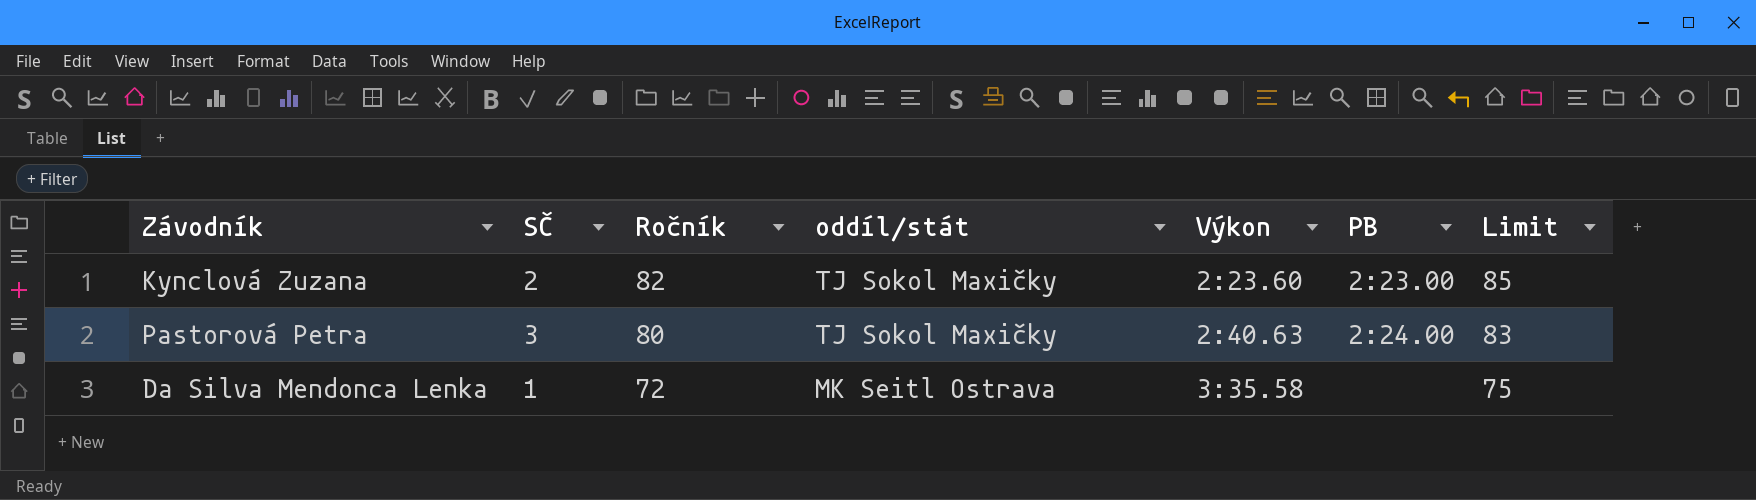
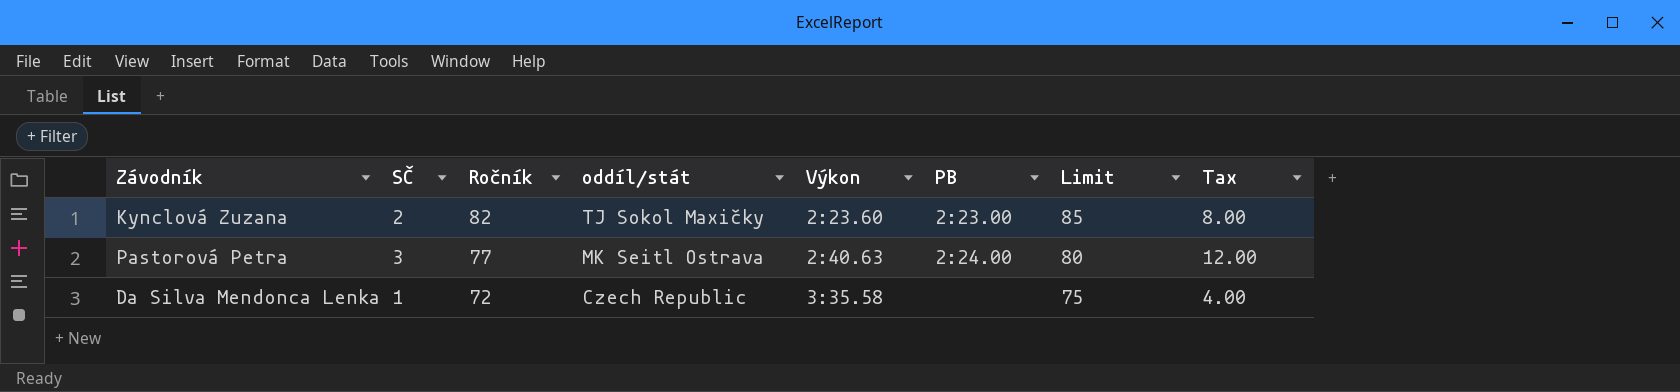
column Tax | formula: none -> [SČ] * 4
Pastorová Petra | Ročník: 80 -> 77
Pastorová Petra | oddíl/stát: TJ Sokol Maxičky -> MK Seitl Ostrava
Pastorová Petra | Limit: 83 -> 80
Da Silva Mendonca Lenka | oddíl/stát: MK Seitl Ostrava -> Czech Republic

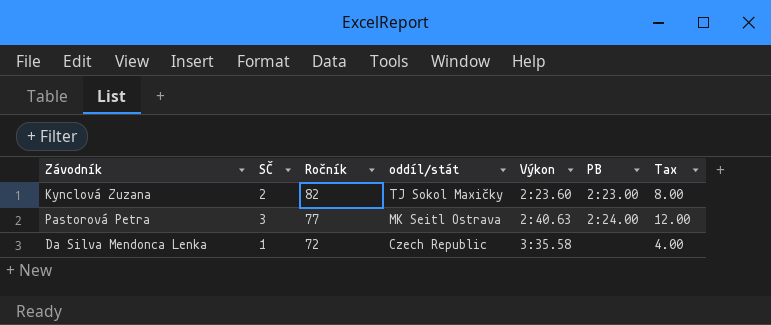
column Limit | formula: [Ročník] + 3 -> none

